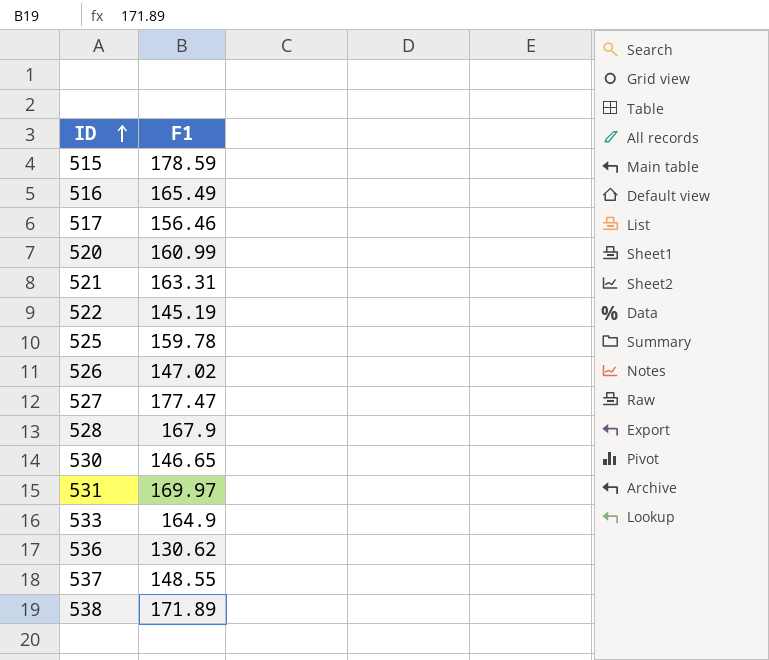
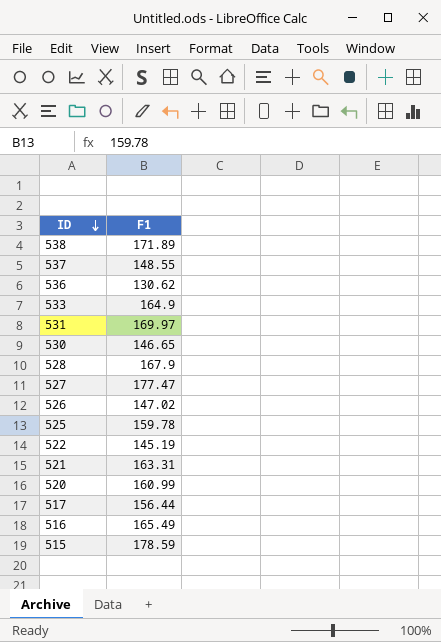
row order: ID ascending -> ID descending
517 | F1: 156.46 -> 156.44

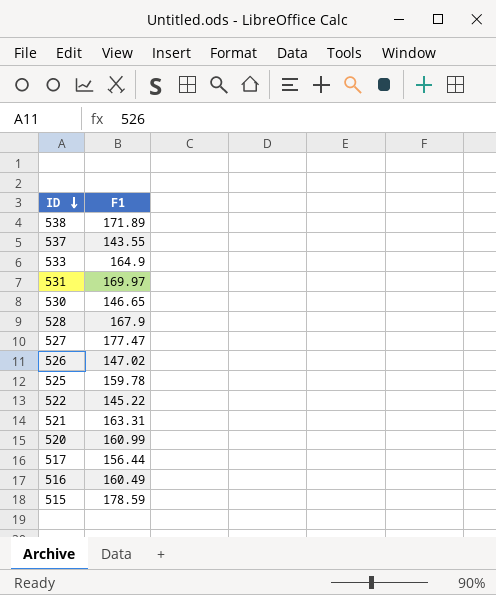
row 536: 130.62 -> none
537 | F1: 148.55 -> 143.55
522 | F1: 145.19 -> 145.22
516 | F1: 165.49 -> 160.49

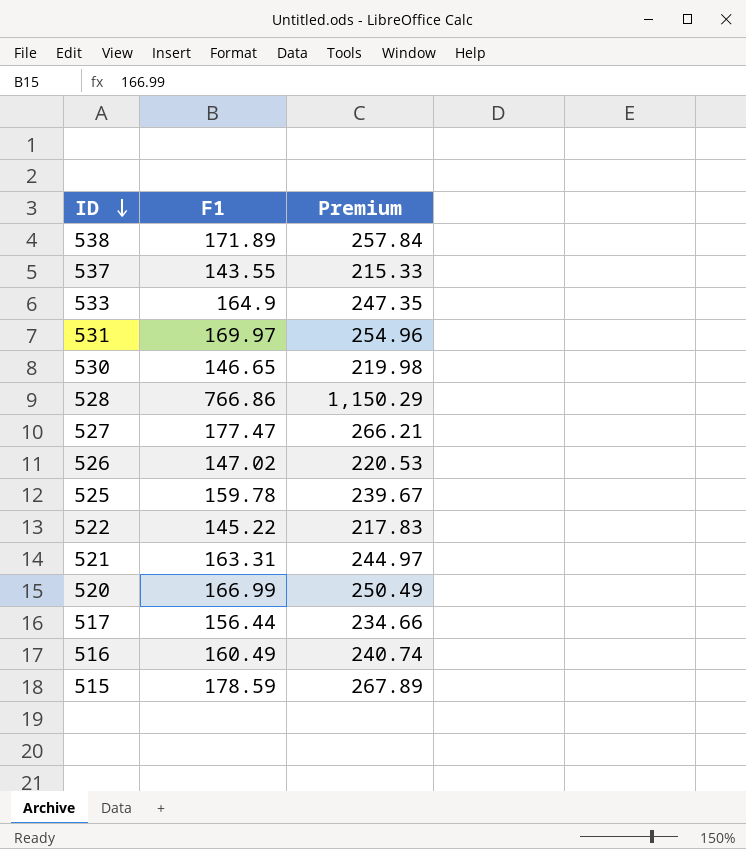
column Premium | formula: none -> [F1] * 1.5
528 | F1: 167.9 -> 766.86
520 | F1: 160.99 -> 166.99

